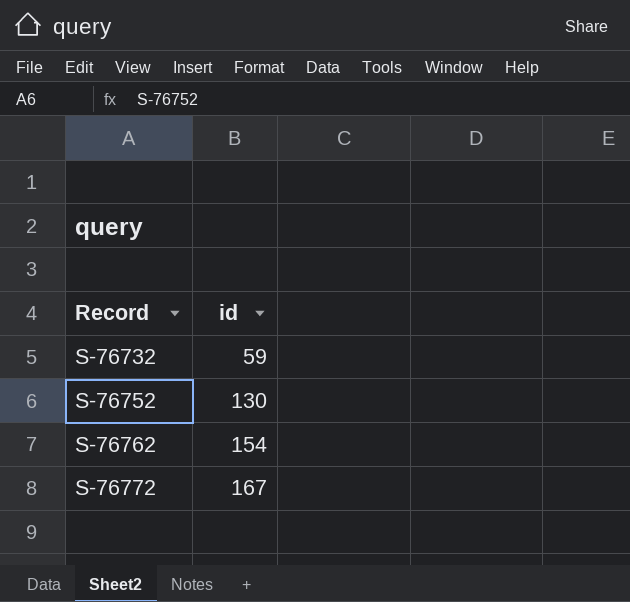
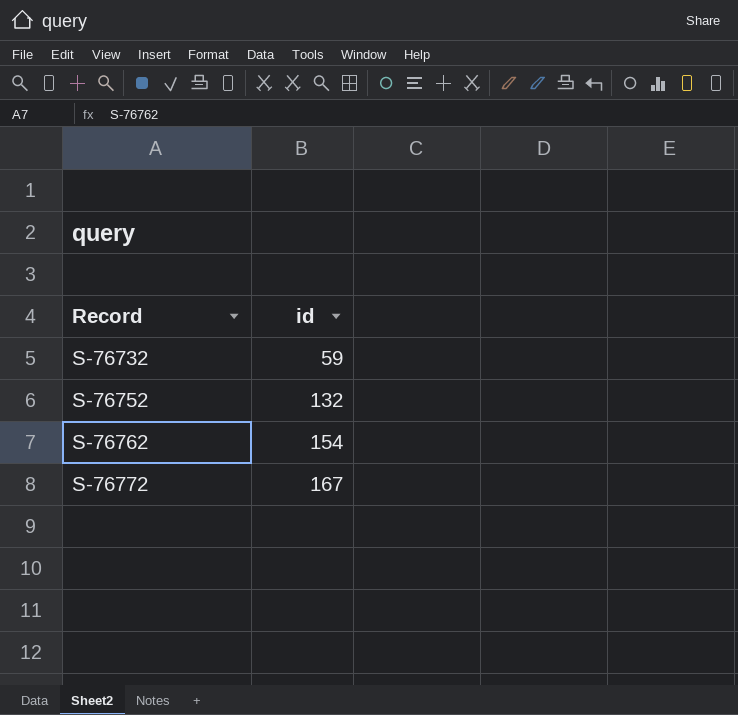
S-76752 | id: 130 -> 132

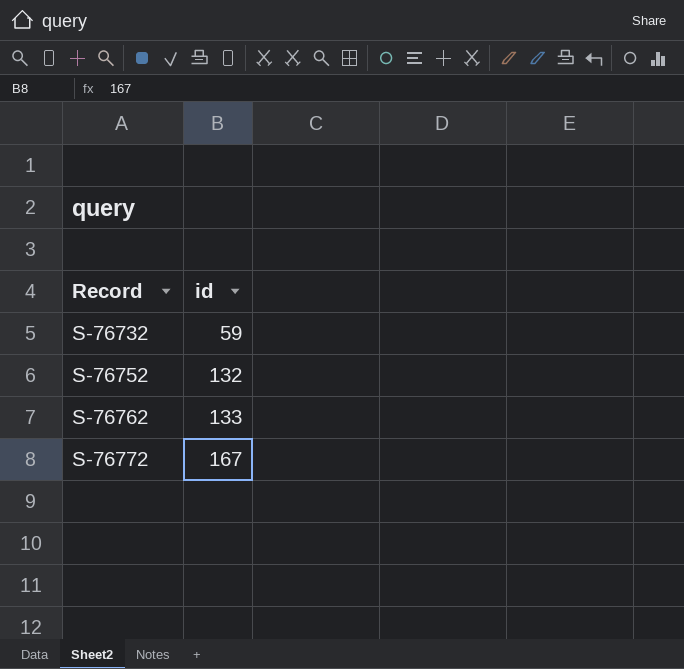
S-76762 | id: 154 -> 133

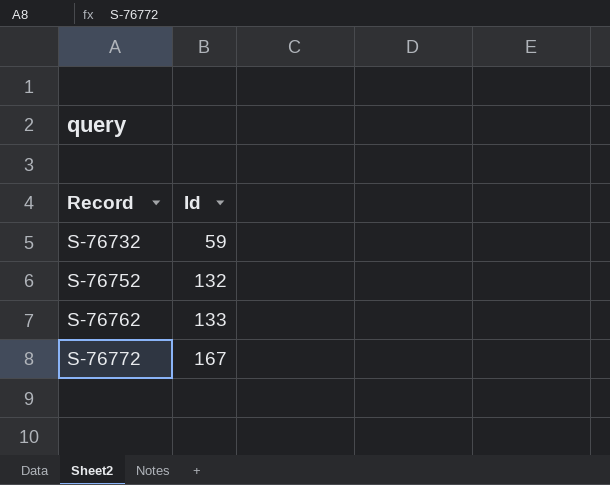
column name: id -> Id

